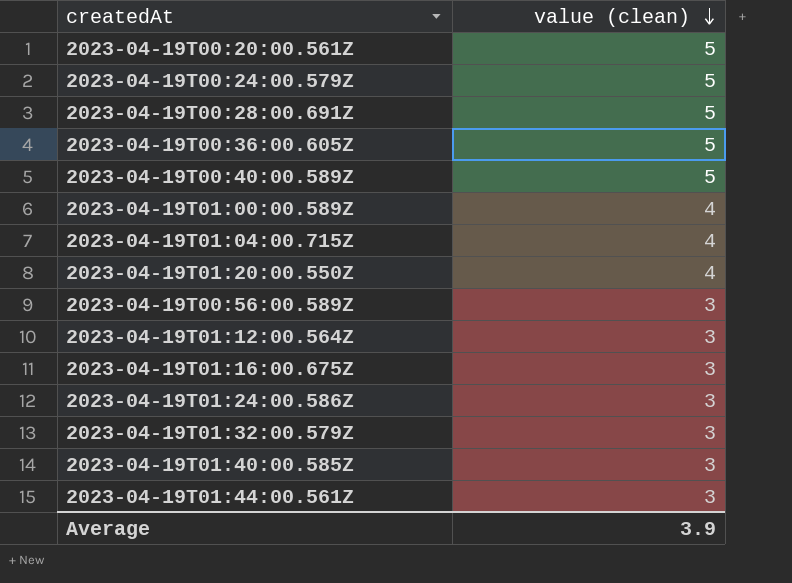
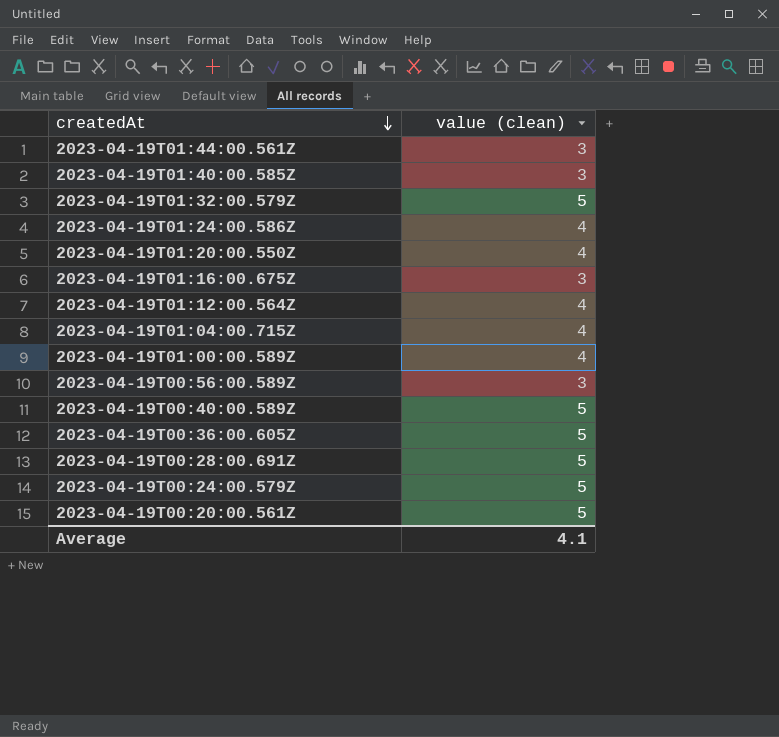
row order: value (clean) descending -> createdAt descending
2023-04-19T01:32:00.579Z | value (clean): 3 -> 5
2023-04-19T01:24:00.586Z | value (clean): 3 -> 4
2023-04-19T01:12:00.564Z | value (clean): 3 -> 4
Average | value (clean): 3.9 -> 4.1

